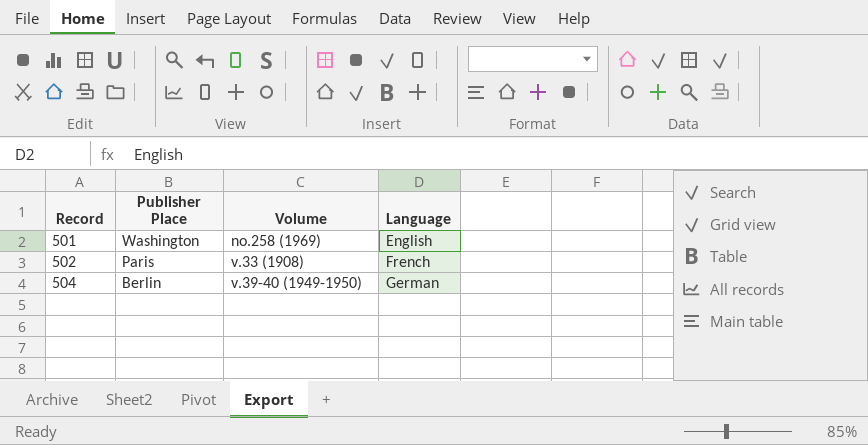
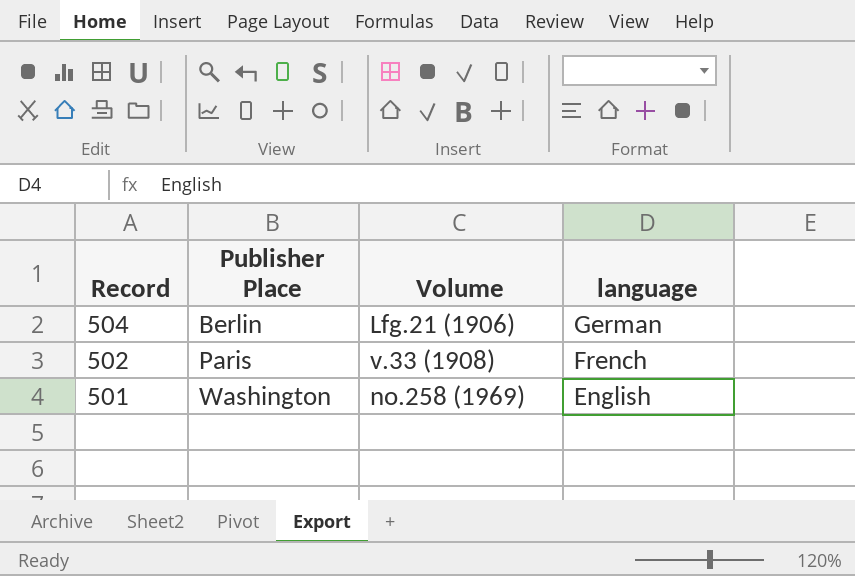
row order: Record ascending -> Record descending
column name: Language -> language
504 | Volume: v.39-40 (1949-1950) -> Lfg.21 (1906)

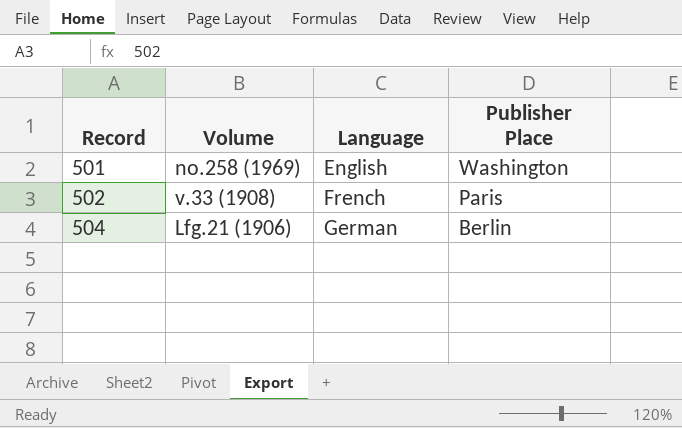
row order: Record descending -> Record ascending
column name: language -> Language
column Publisher Place | position: 2 -> 4

